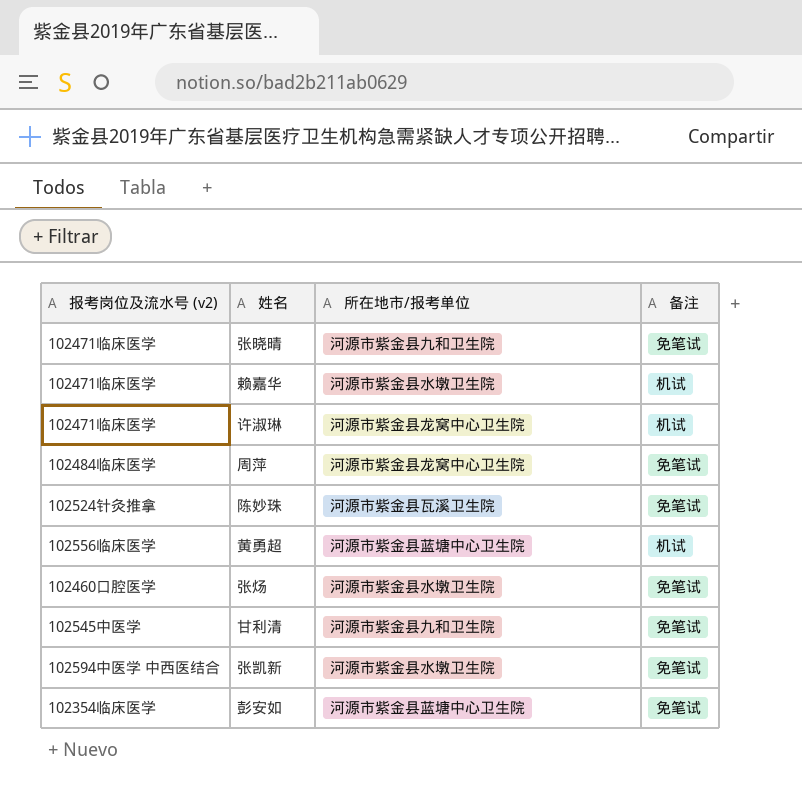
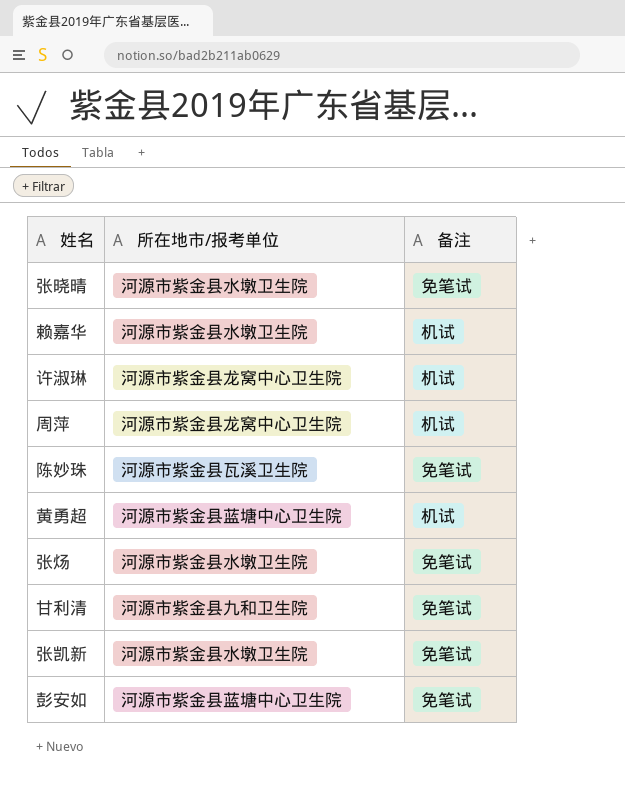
column 报考岗位及流水号 (v2) | position: 1 -> none
张晓晴 | 所在地市/报考单位: 河源市紫金县九和卫生院 -> 河源市紫金县水墩卫生院
周萍 | 备注: 免笔试 -> 机试

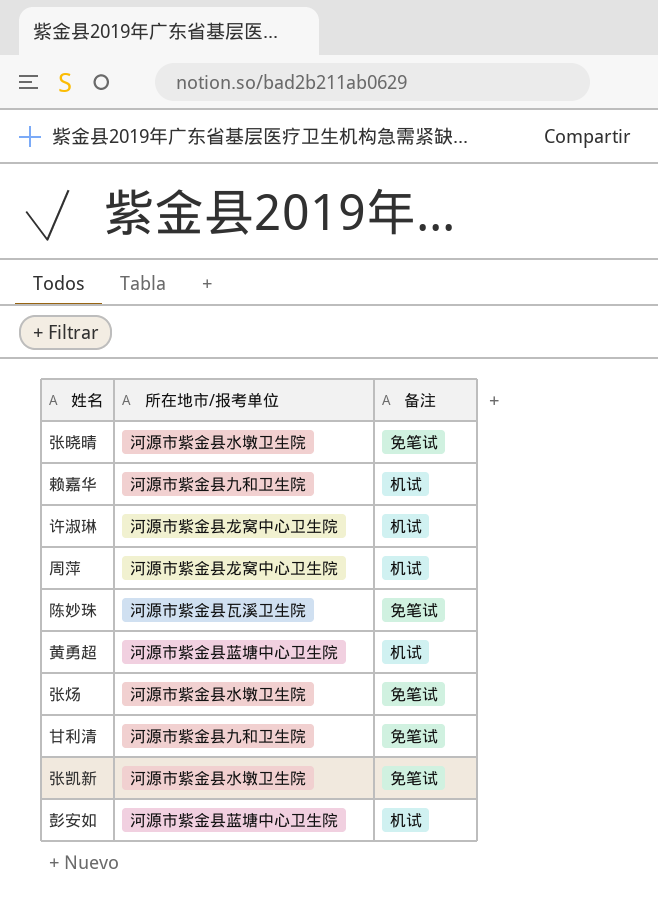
赖嘉华 | 所在地市/报考单位: 河源市紫金县水墩卫生院 -> 河源市紫金县九和卫生院
彭安如 | 备注: 免笔试 -> 机试

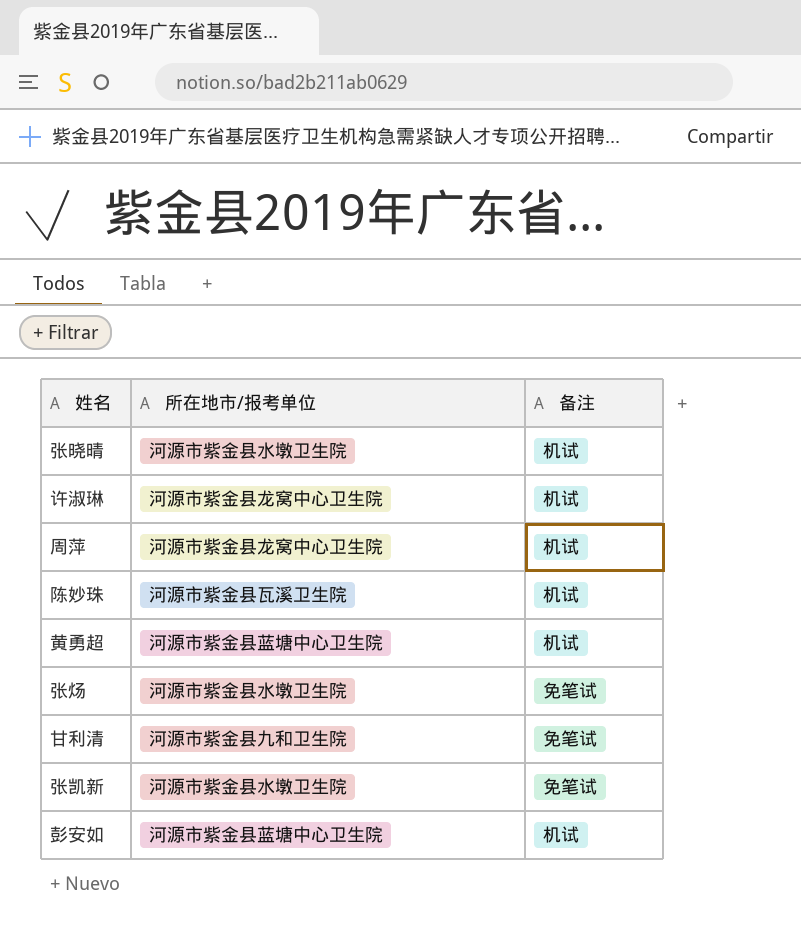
row 赖嘉华: 河源市紫金县九和卫生院 | 机试 -> none
张晓晴 | 备注: 免笔试 -> 机试
陈妙珠 | 备注: 免笔试 -> 机试

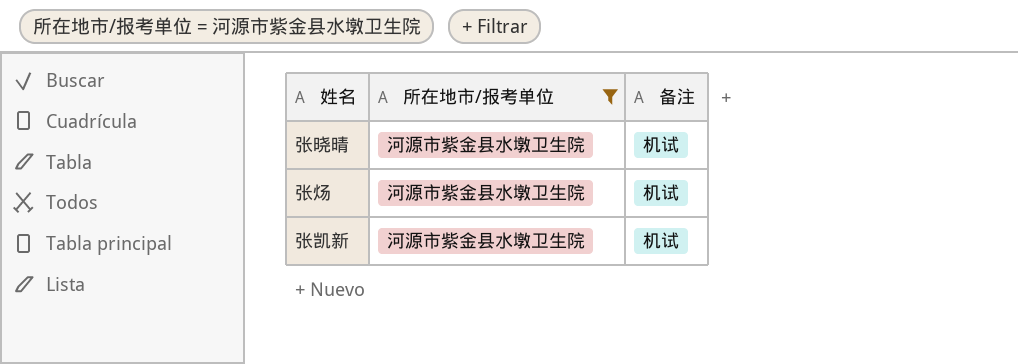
filter: none -> 所在地市/报考单位 = 河源市紫金县水墩卫生院
张炀 | 备注: 免笔试 -> 机试
张凯新 | 备注: 免笔试 -> 机试

